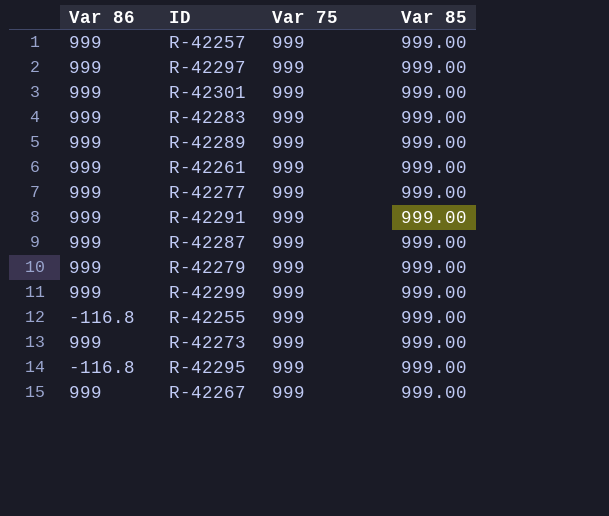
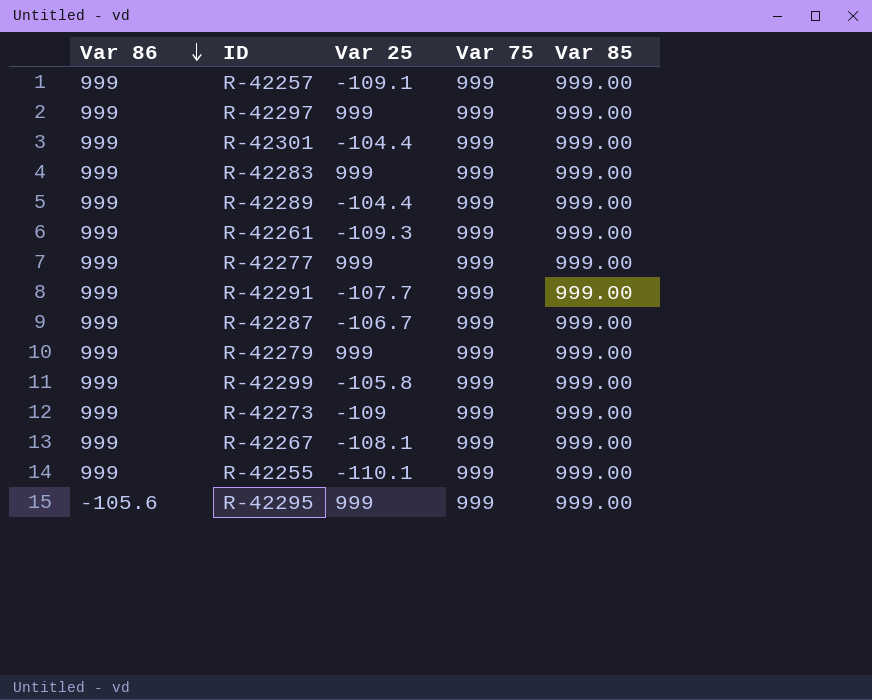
row order: none -> Var 86 descending
column Var 25 | position: none -> 3
R-42255 | Var 86: -116.8 -> 999
R-42295 | Var 86: -116.8 -> -105.6

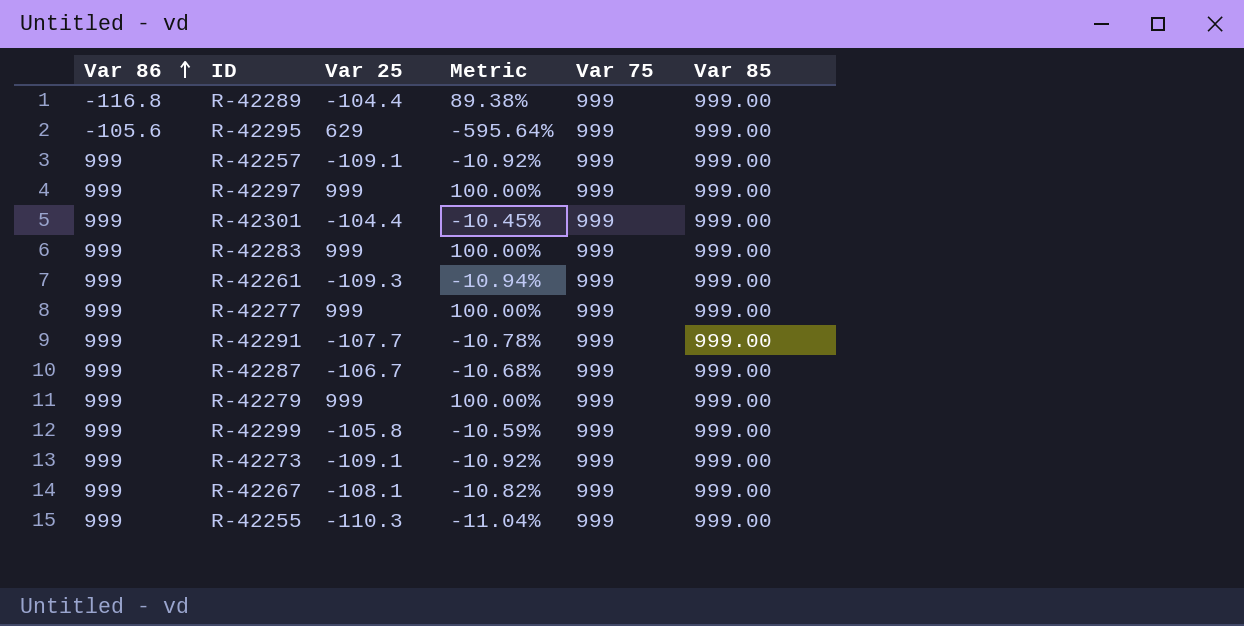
row order: Var 86 descending -> Var 86 ascending
column Metric | formula: none -> [Var 25] / [Var 86]
R-42289 | Var 86: 999 -> -116.8
R-42295 | Var 25: 999 -> 629
R-42273 | Var 25: -109 -> -109.1
R-42255 | Var 25: -110.1 -> -110.3

